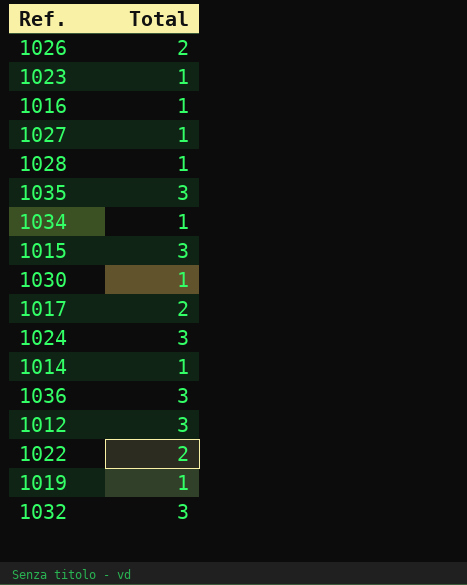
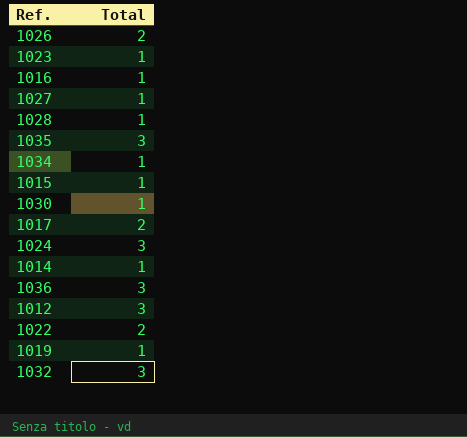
1015 | Total: 3 -> 1

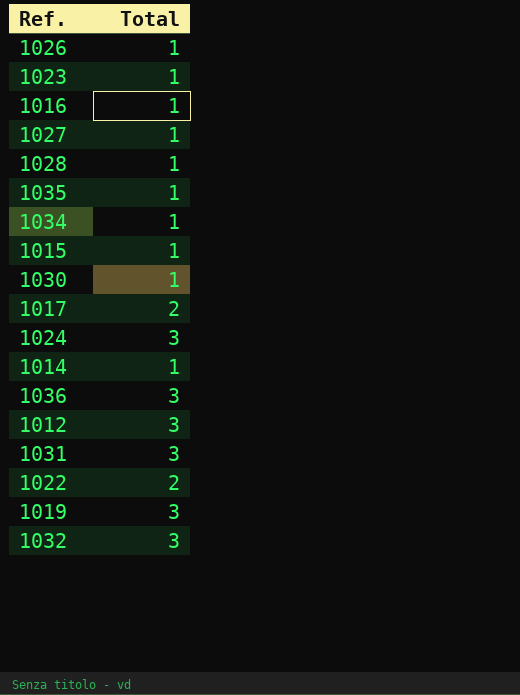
1026 | Total: 2 -> 1
1035 | Total: 3 -> 1
row 1031: none -> 3
1019 | Total: 1 -> 3

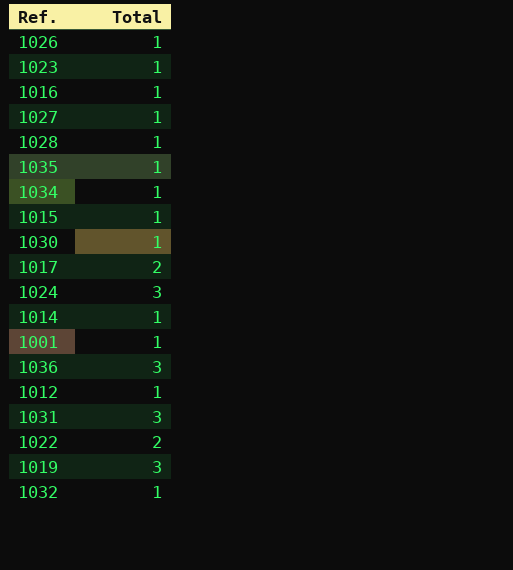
row 1001: none -> 1
1012 | Total: 3 -> 1
1032 | Total: 3 -> 1

